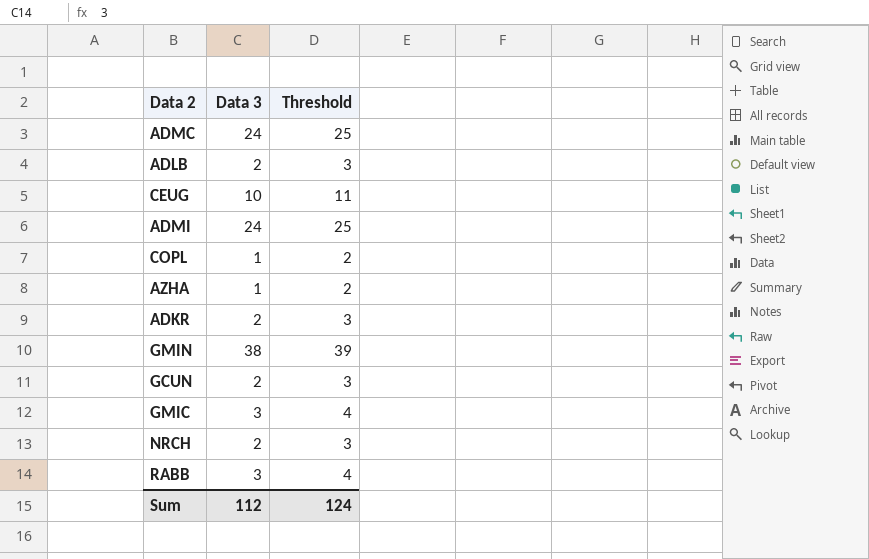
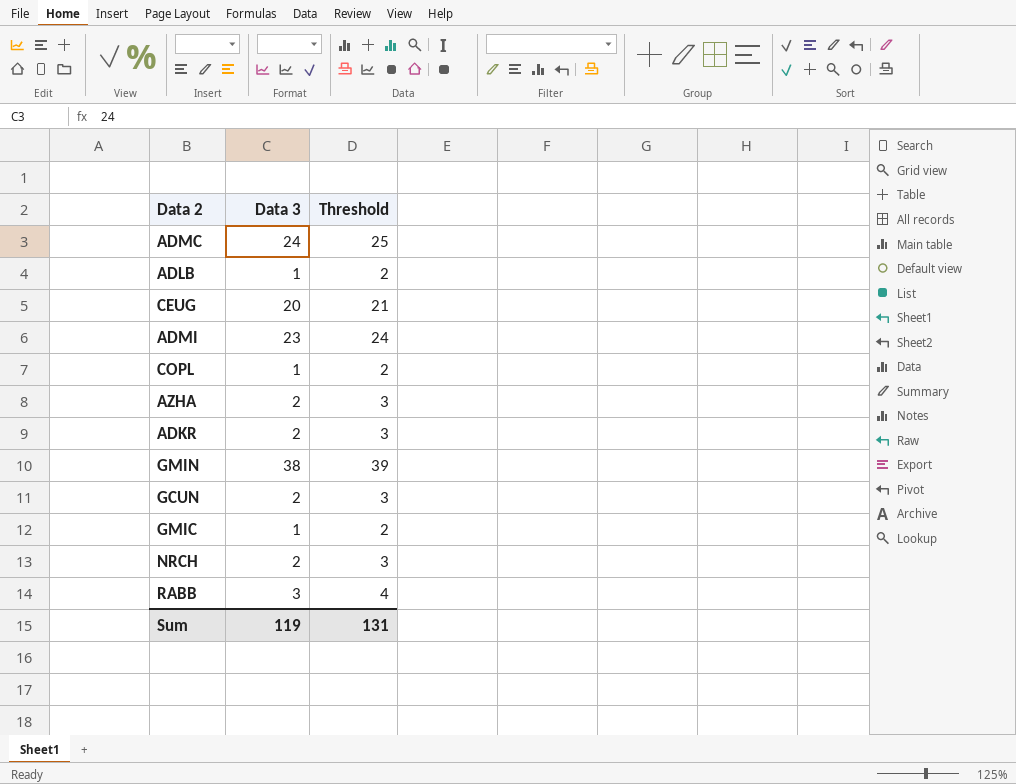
ADLB | Data 3: 2 -> 1
ADLB | Threshold: 3 -> 2
CEUG | Data 3: 10 -> 20
CEUG | Threshold: 11 -> 21
ADMI | Data 3: 24 -> 23
ADMI | Threshold: 25 -> 24
AZHA | Data 3: 1 -> 2
AZHA | Threshold: 2 -> 3
GMIC | Data 3: 3 -> 1
GMIC | Threshold: 4 -> 2
Sum | Data 3: 112 -> 119
Sum | Threshold: 124 -> 131

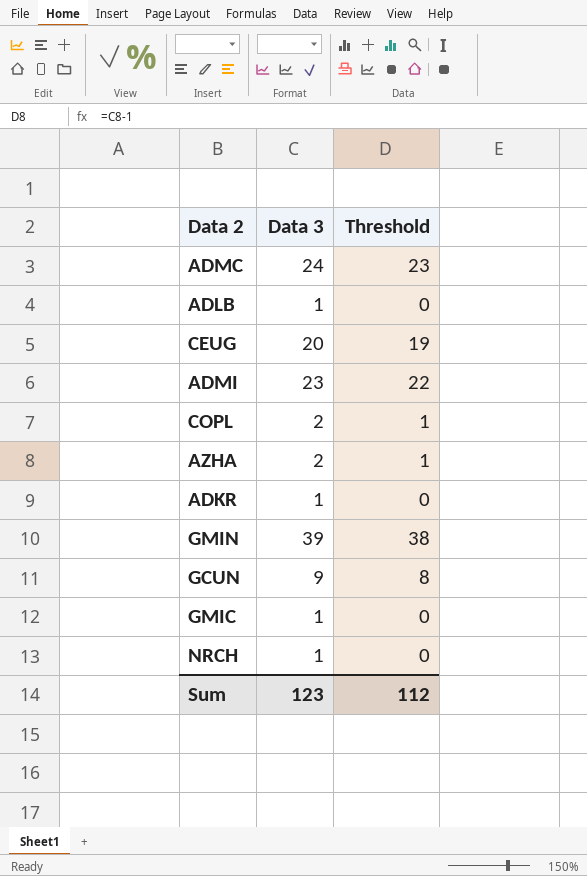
column Threshold | formula: [Data 3] + 1 -> [Data 3] - 1
row RABB: 3 | 4 -> none
COPL | Data 3: 1 -> 2
ADKR | Data 3: 2 -> 1
GMIN | Data 3: 38 -> 39
GCUN | Data 3: 2 -> 9
NRCH | Data 3: 2 -> 1
Sum | Data 3: 119 -> 123
Sum | Threshold: 131 -> 112

